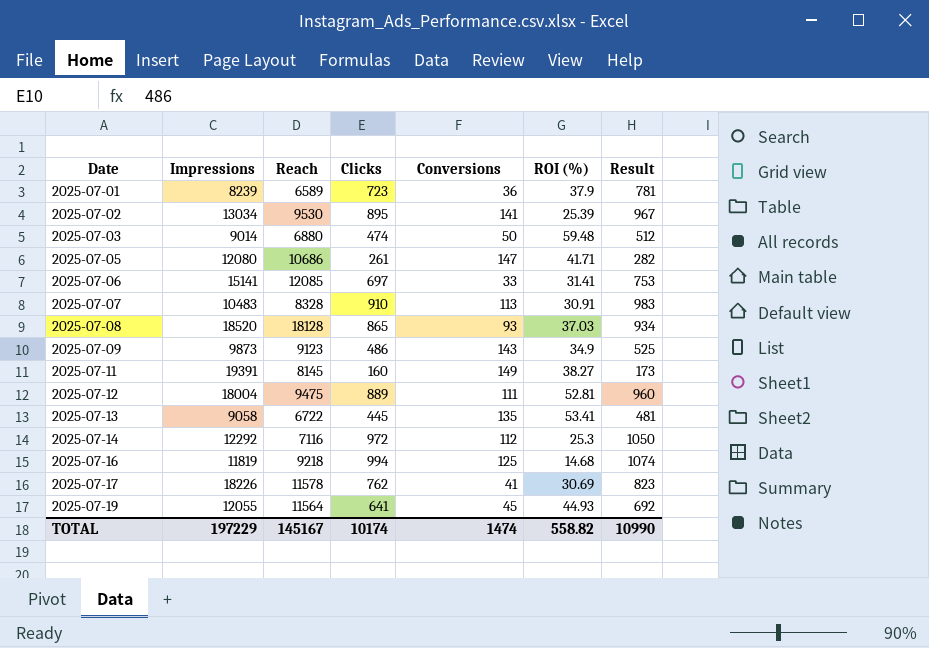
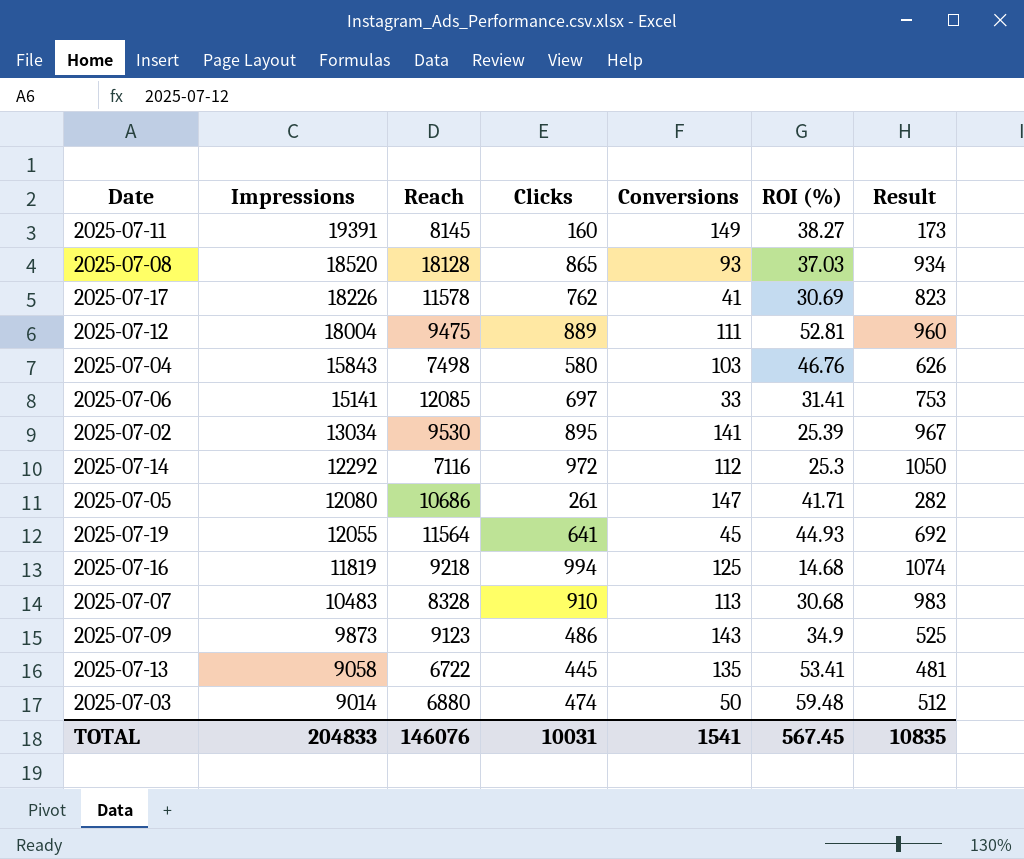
row order: Date ascending -> Impressions descending
row 2025-07-01: 8239 | 6589 | 723 | 36 | 37.9 | 781 -> none
row 2025-07-04: none -> 15843 | 7498 | 580 | 103 | 46.76 | 626
2025-07-07 | ROI (%): 30.91 -> 30.68
TOTAL | Impressions: 197229 -> 204833
TOTAL | Reach: 145167 -> 146076
TOTAL | Clicks: 10174 -> 10031
TOTAL | Conversions: 1474 -> 1541
TOTAL | ROI (%): 558.82 -> 567.45
TOTAL | Result: 10990 -> 10835

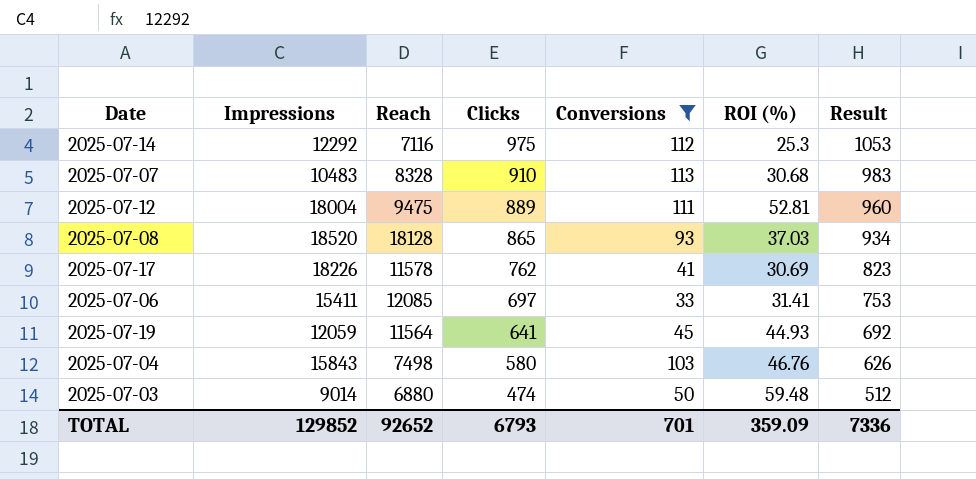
filter: none -> Conversions <= 113
row order: Impressions descending -> Clicks descending
2025-07-14 | Clicks: 972 -> 975
2025-07-14 | Result: 1050 -> 1053
2025-07-06 | Impressions: 15141 -> 15411
2025-07-19 | Impressions: 12055 -> 12059
TOTAL | Impressions: 204833 -> 129852
TOTAL | Reach: 146076 -> 92652
TOTAL | Clicks: 10031 -> 6793
TOTAL | Conversions: 1541 -> 701
TOTAL | ROI (%): 567.45 -> 359.09
TOTAL | Result: 10835 -> 7336

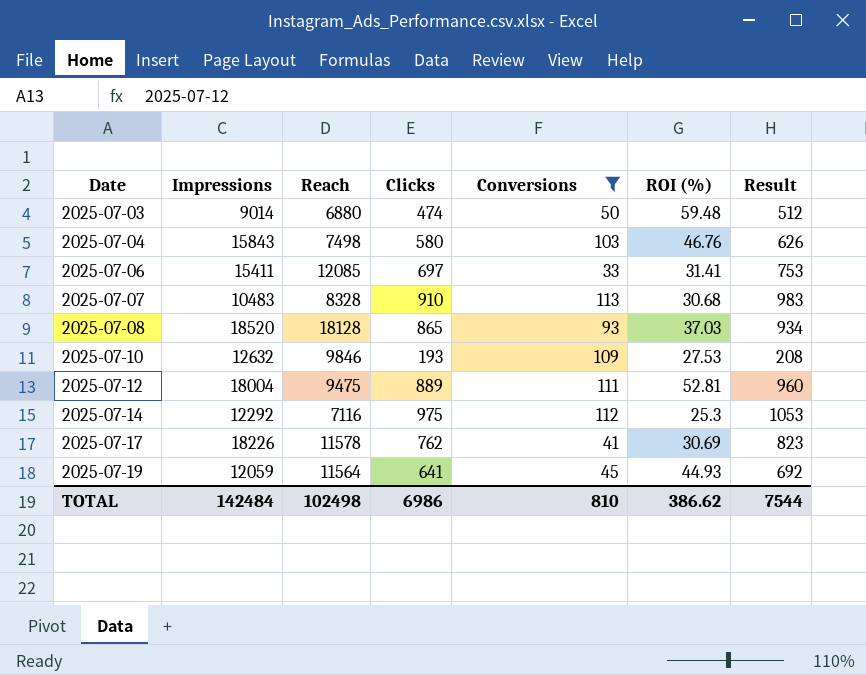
row order: Clicks descending -> Date ascending
row 2025-07-10: none -> 12632 | 9846 | 193 | 109 | 27.53 | 208
TOTAL | Impressions: 129852 -> 142484
TOTAL | Reach: 92652 -> 102498
TOTAL | Clicks: 6793 -> 6986
TOTAL | Conversions: 701 -> 810
TOTAL | ROI (%): 359.09 -> 386.62
TOTAL | Result: 7336 -> 7544

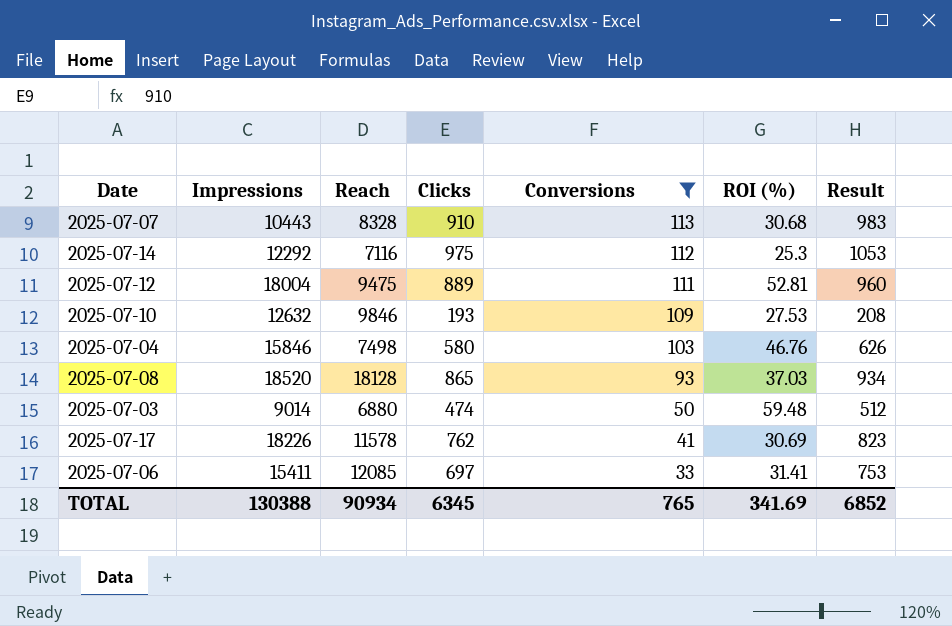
row order: Date ascending -> Conversions descending
row 2025-07-19: 12059 | 11564 | 641 | 45 | 44.93 | 692 -> none
2025-07-07 | Impressions: 10483 -> 10443
2025-07-04 | Impressions: 15843 -> 15846
TOTAL | Impressions: 142484 -> 130388
TOTAL | Reach: 102498 -> 90934
TOTAL | Clicks: 6986 -> 6345
TOTAL | Conversions: 810 -> 765
TOTAL | ROI (%): 386.62 -> 341.69
TOTAL | Result: 7544 -> 6852

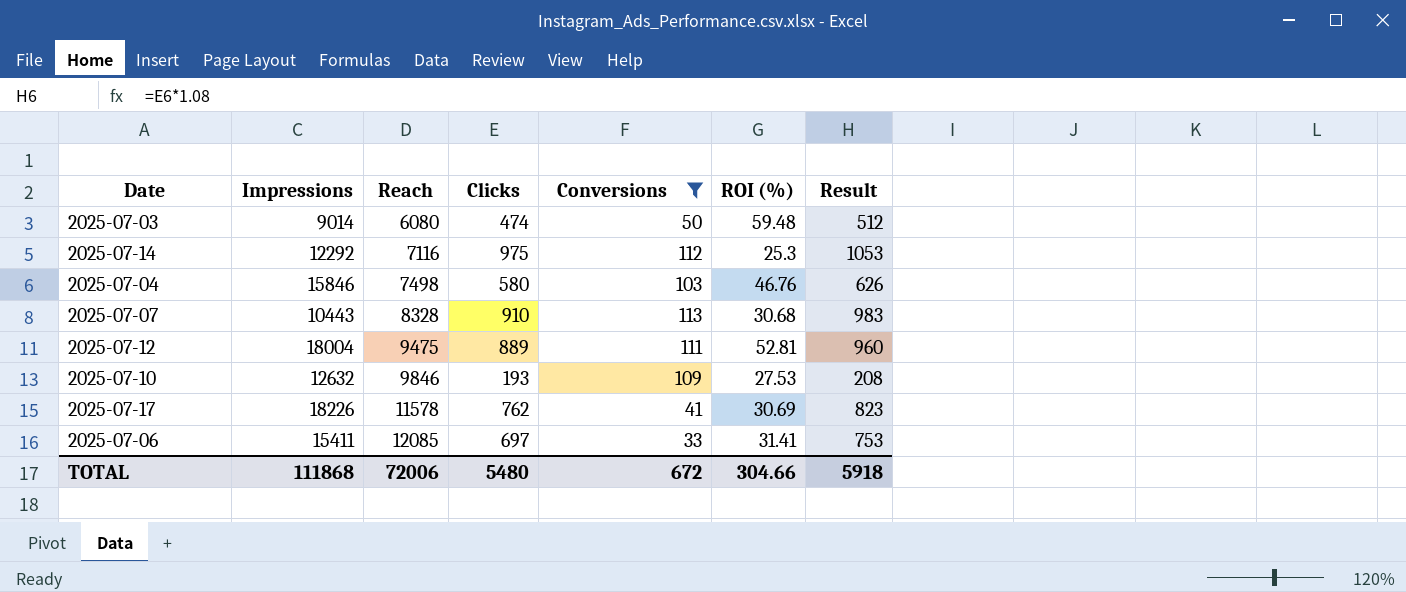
row order: Conversions descending -> Reach ascending
row 2025-07-08: 18520 | 18128 | 865 | 93 | 37.03 | 934 -> none
2025-07-03 | Reach: 6880 -> 6080
TOTAL | Impressions: 130388 -> 111868
TOTAL | Reach: 90934 -> 72006
TOTAL | Clicks: 6345 -> 5480
TOTAL | Conversions: 765 -> 672
TOTAL | ROI (%): 341.69 -> 304.66
TOTAL | Result: 6852 -> 5918

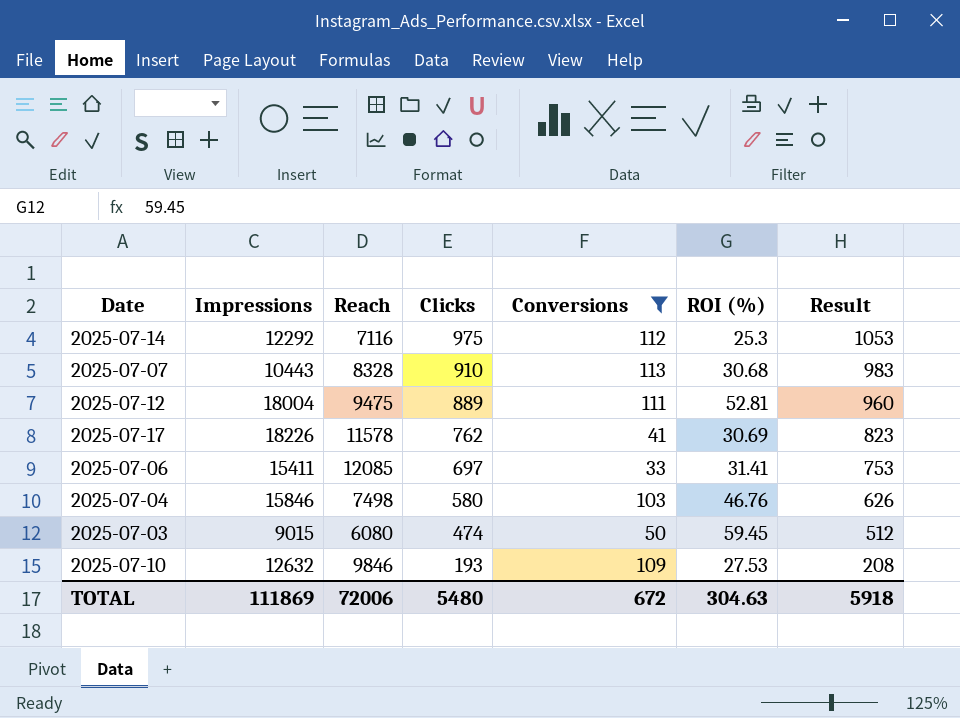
row order: Reach ascending -> Clicks descending
2025-07-03 | Impressions: 9014 -> 9015
2025-07-03 | ROI (%): 59.48 -> 59.45
TOTAL | Impressions: 111868 -> 111869
TOTAL | ROI (%): 304.66 -> 304.63

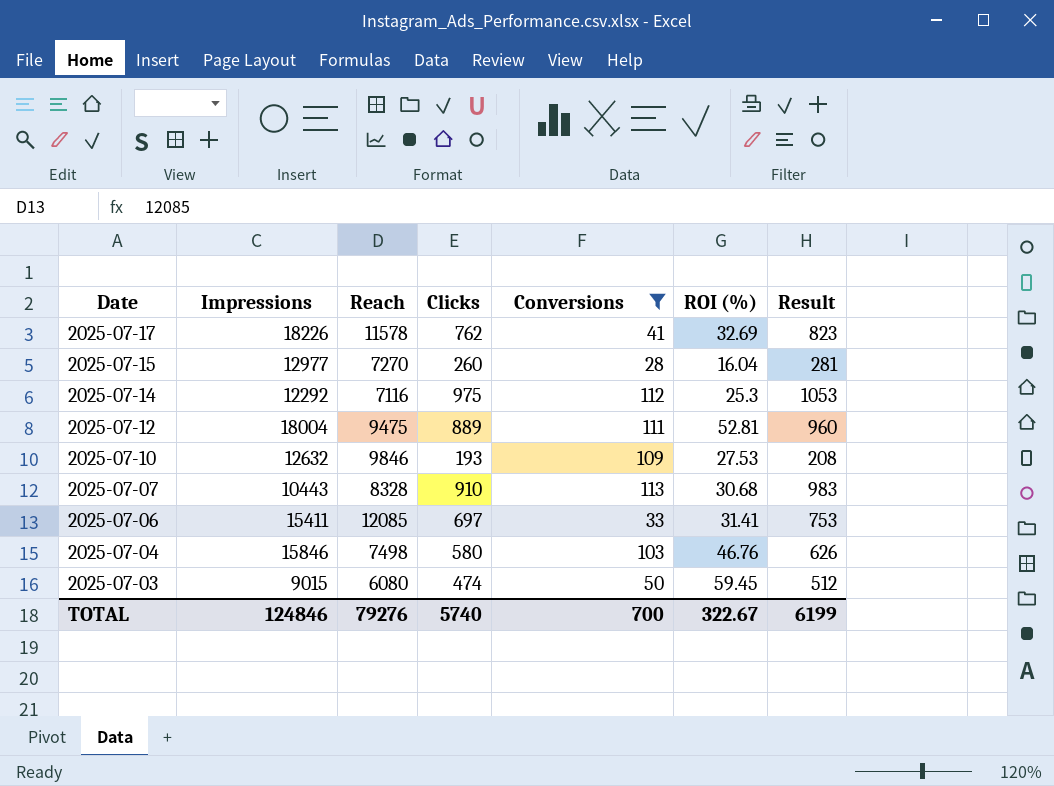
row order: Clicks descending -> Date descending
2025-07-17 | ROI (%): 30.69 -> 32.69
row 2025-07-15: none -> 12977 | 7270 | 260 | 28 | 16.04 | 281
TOTAL | Impressions: 111869 -> 124846
TOTAL | Reach: 72006 -> 79276
TOTAL | Clicks: 5480 -> 5740
TOTAL | Conversions: 672 -> 700
TOTAL | ROI (%): 304.63 -> 322.67
TOTAL | Result: 5918 -> 6199

